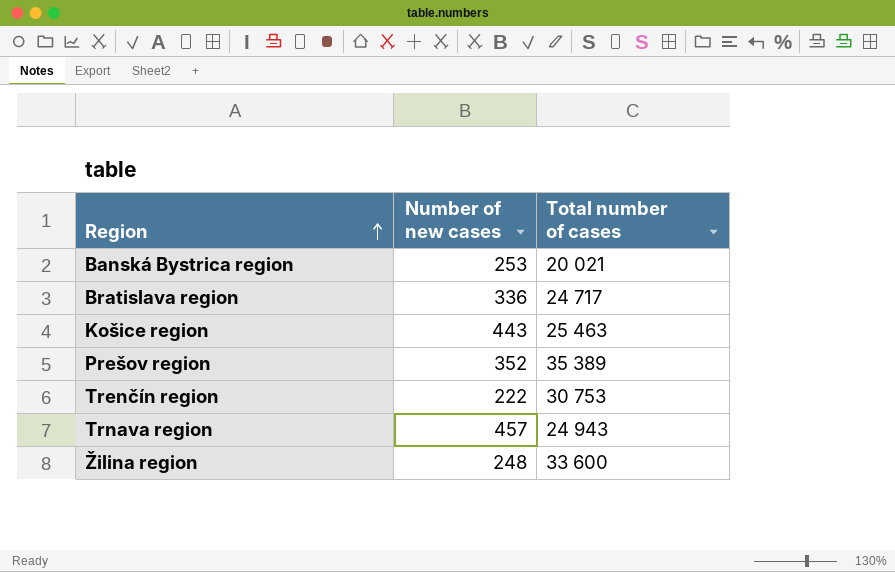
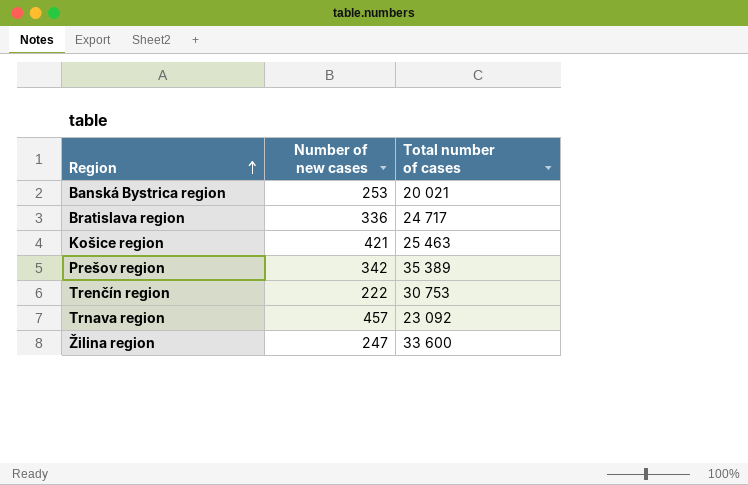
Košice region | Number of new cases: 443 -> 421
Prešov region | Number of new cases: 352 -> 342
Trnava region | Total number of cases: 24 943 -> 23 092
Žilina region | Number of new cases: 248 -> 247

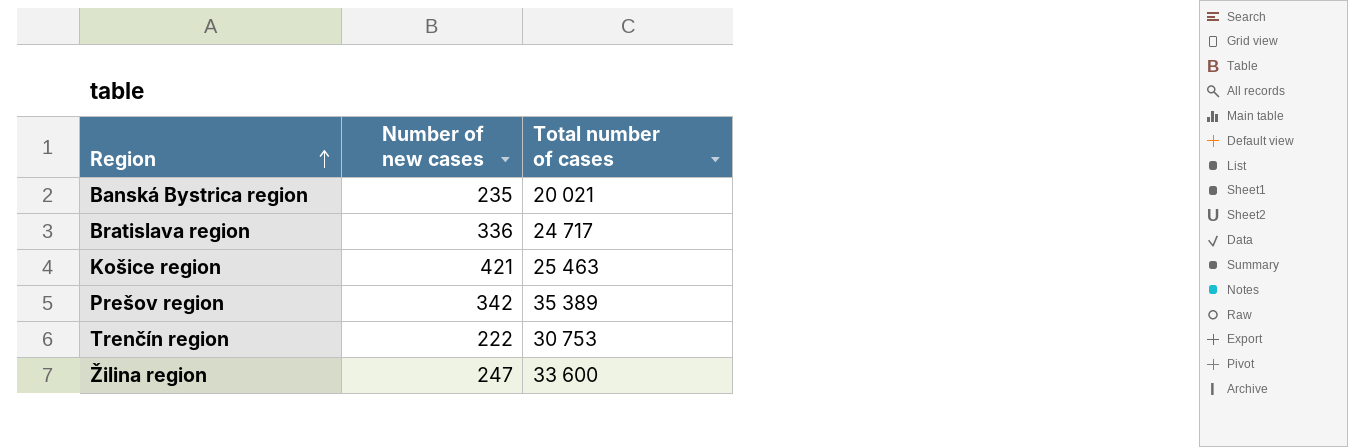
row Trnava region: 457 | 23 092 -> none
Banská Bystrica region | Number of new cases: 253 -> 235

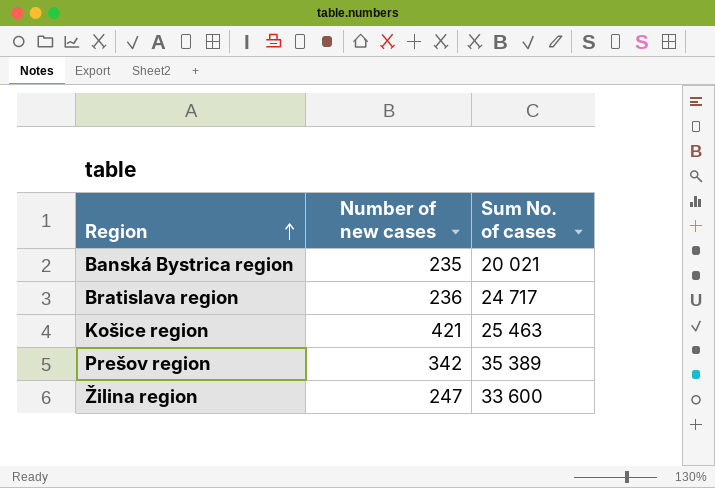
column name: Total number of cases -> Sum No. of cases
row Trenčín region: 222 | 30 753 -> none
Bratislava region | Number of new cases: 336 -> 236

